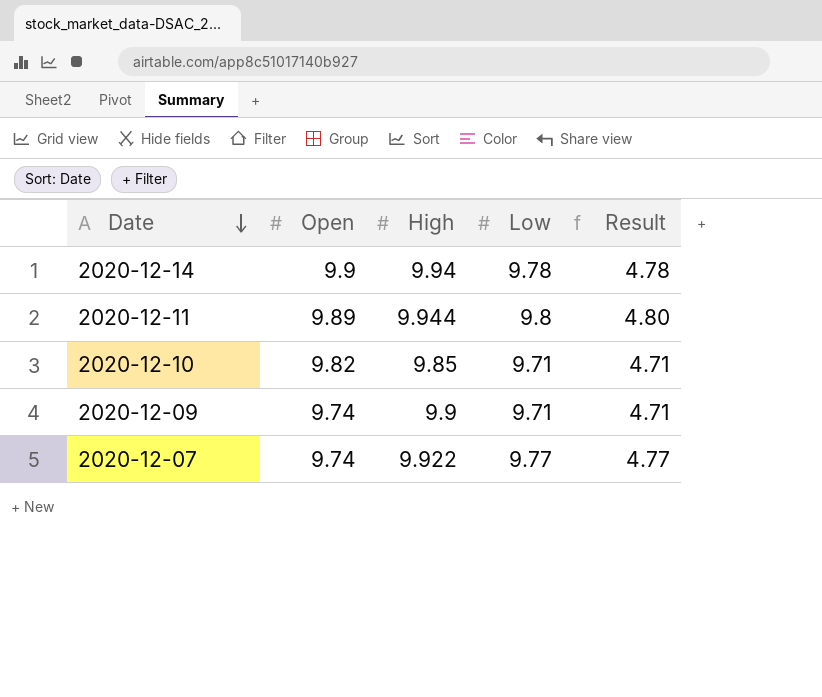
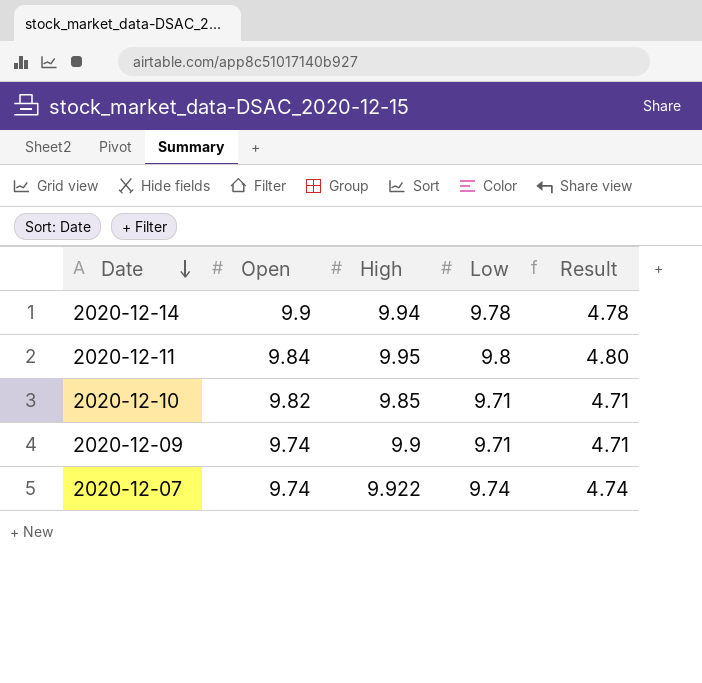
2020-12-11 | Open: 9.89 -> 9.84
2020-12-11 | High: 9.944 -> 9.95
2020-12-07 | Low: 9.77 -> 9.74
2020-12-07 | Result: 4.77 -> 4.74

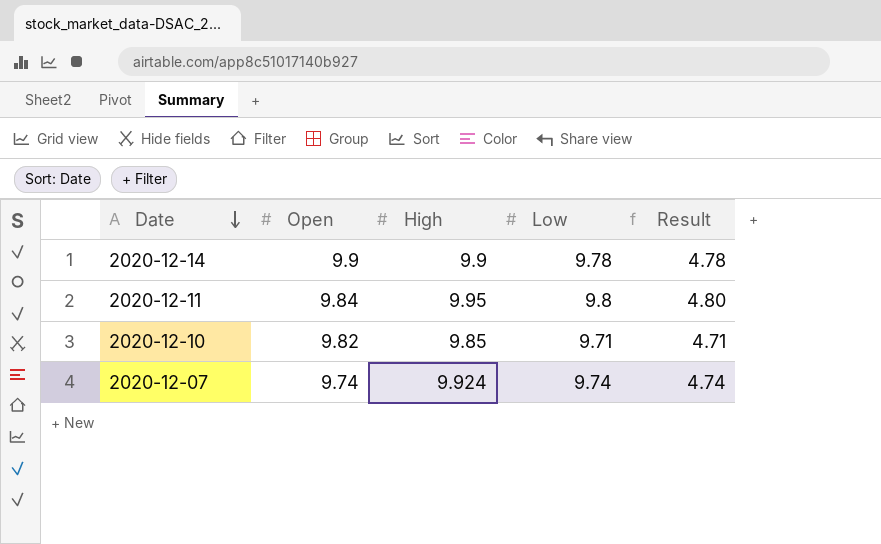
row 2020-12-09: 9.74 | 9.9 | 9.71 | 4.71 -> none
2020-12-14 | High: 9.94 -> 9.9
2020-12-07 | High: 9.922 -> 9.924

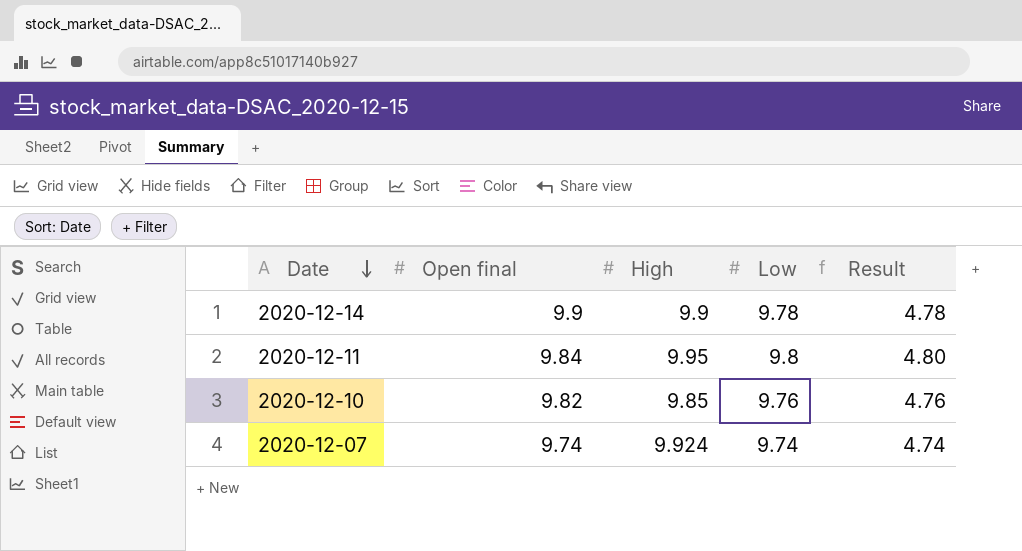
column name: Open -> Open final
2020-12-10 | Low: 9.71 -> 9.76
2020-12-10 | Result: 4.71 -> 4.76

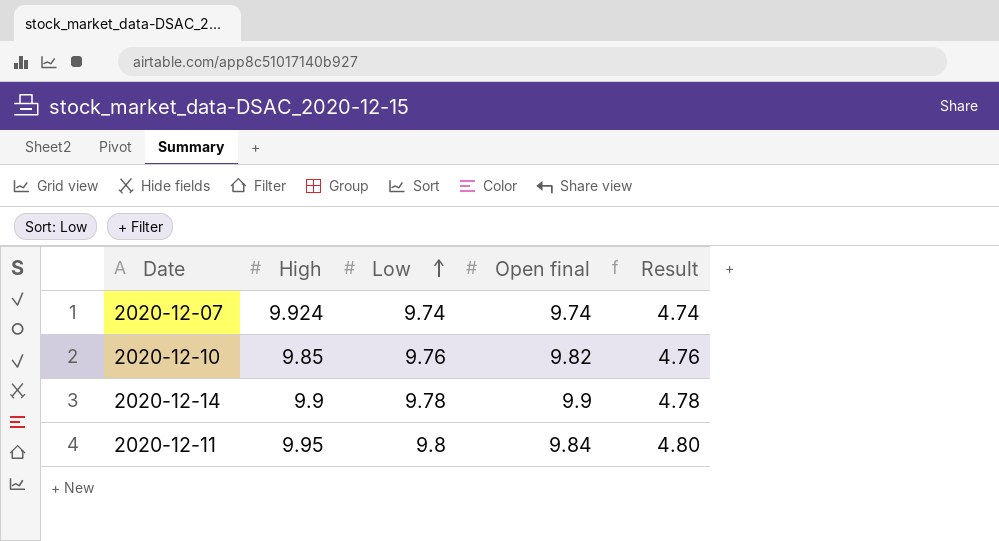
row order: Date descending -> Low ascending
column Open final | position: 2 -> 4

